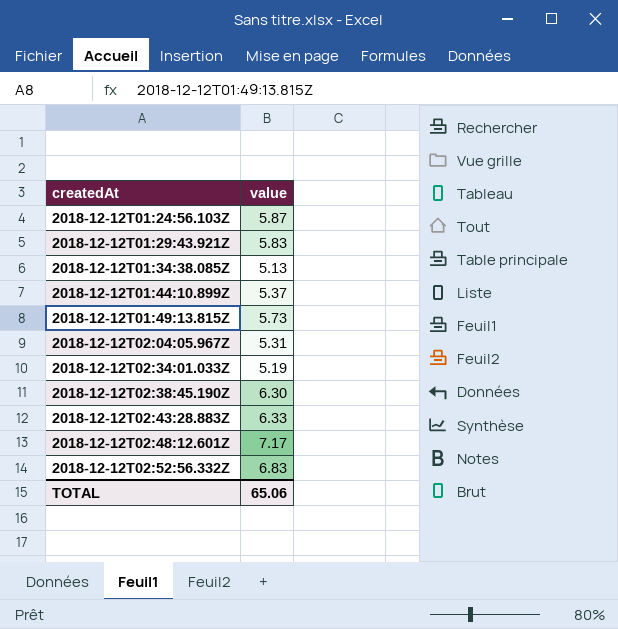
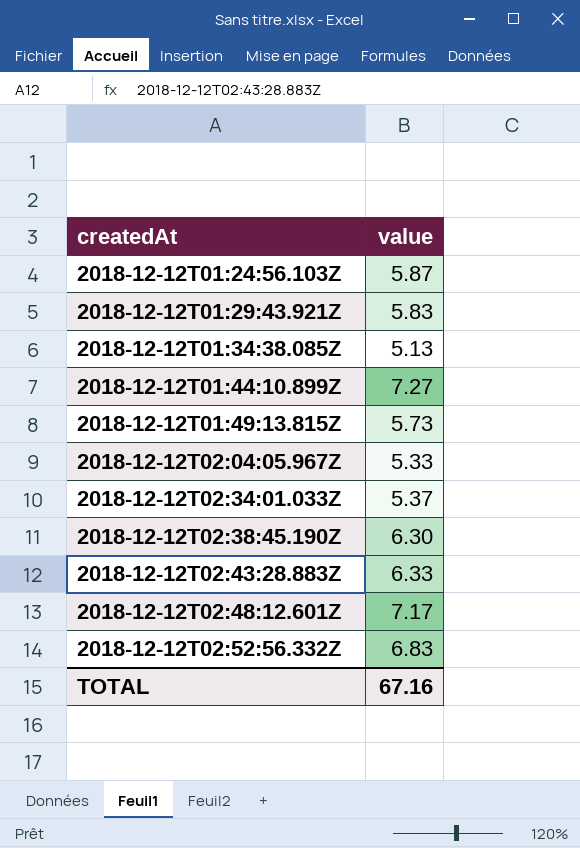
2018-12-12T01:44:10.899Z | value: 5.37 -> 7.27
2018-12-12T02:04:05.967Z | value: 5.31 -> 5.33
2018-12-12T02:34:01.033Z | value: 5.19 -> 5.37
TOTAL | value: 65.06 -> 67.16

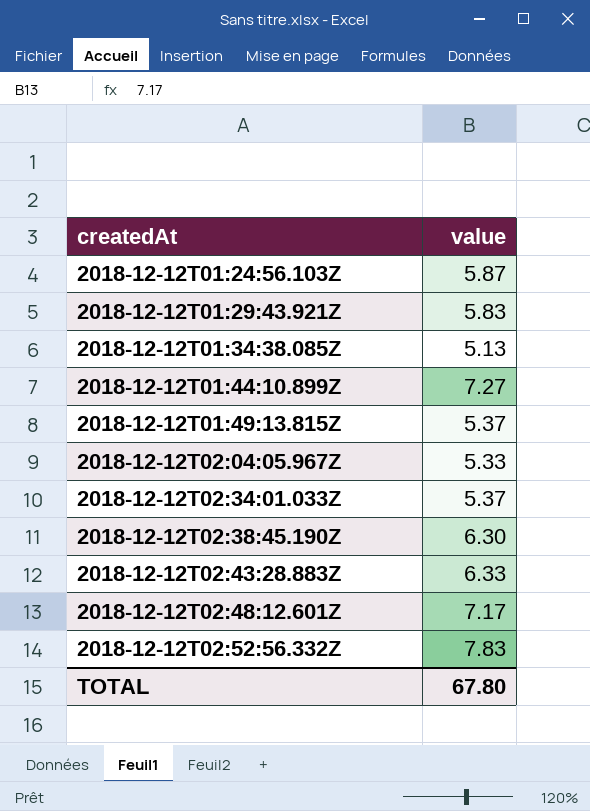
2018-12-12T01:49:13.815Z | value: 5.73 -> 5.37
2018-12-12T02:52:56.332Z | value: 6.83 -> 7.83
TOTAL | value: 67.16 -> 67.80

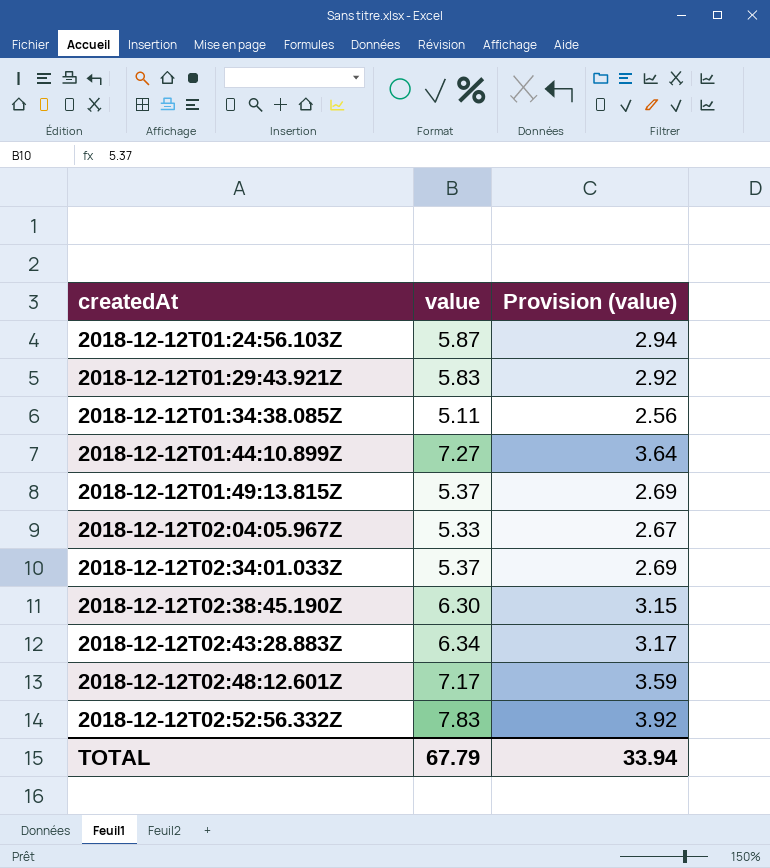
column Provision (value) | formula: none -> [value] * 0.5
2018-12-12T01:34:38.085Z | value: 5.13 -> 5.11
2018-12-12T02:43:28.883Z | value: 6.33 -> 6.34
TOTAL | value: 67.80 -> 67.79

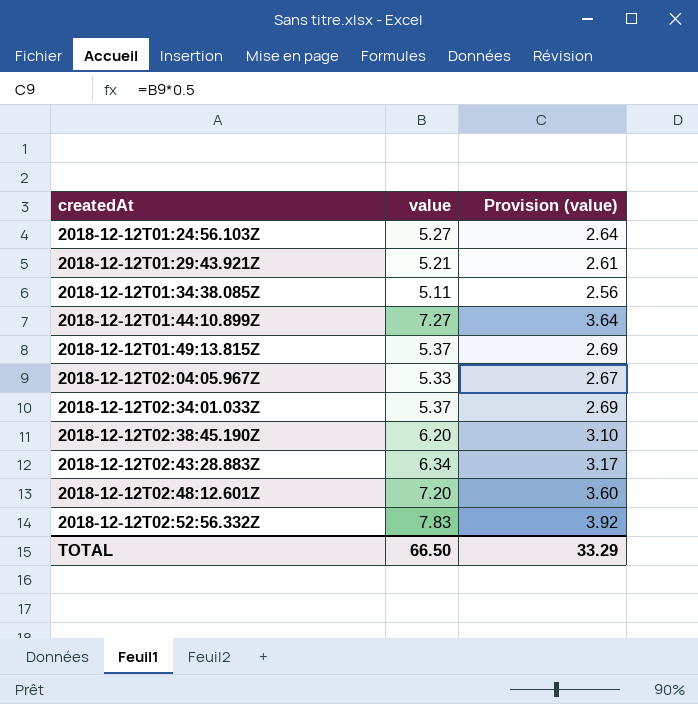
2018-12-12T01:24:56.103Z | value: 5.87 -> 5.27
2018-12-12T01:24:56.103Z | Provision (value): 2.94 -> 2.64
2018-12-12T01:29:43.921Z | value: 5.83 -> 5.21
2018-12-12T01:29:43.921Z | Provision (value): 2.92 -> 2.61
2018-12-12T02:38:45.190Z | value: 6.30 -> 6.20
2018-12-12T02:38:45.190Z | Provision (value): 3.15 -> 3.10
2018-12-12T02:48:12.601Z | value: 7.17 -> 7.20
2018-12-12T02:48:12.601Z | Provision (value): 3.59 -> 3.60
TOTAL | value: 67.79 -> 66.50
TOTAL | Provision (value): 33.94 -> 33.29

